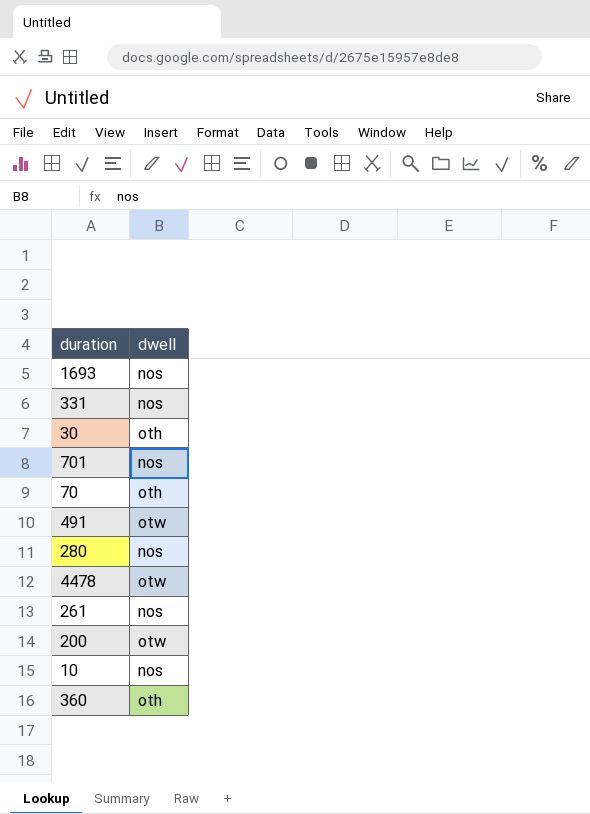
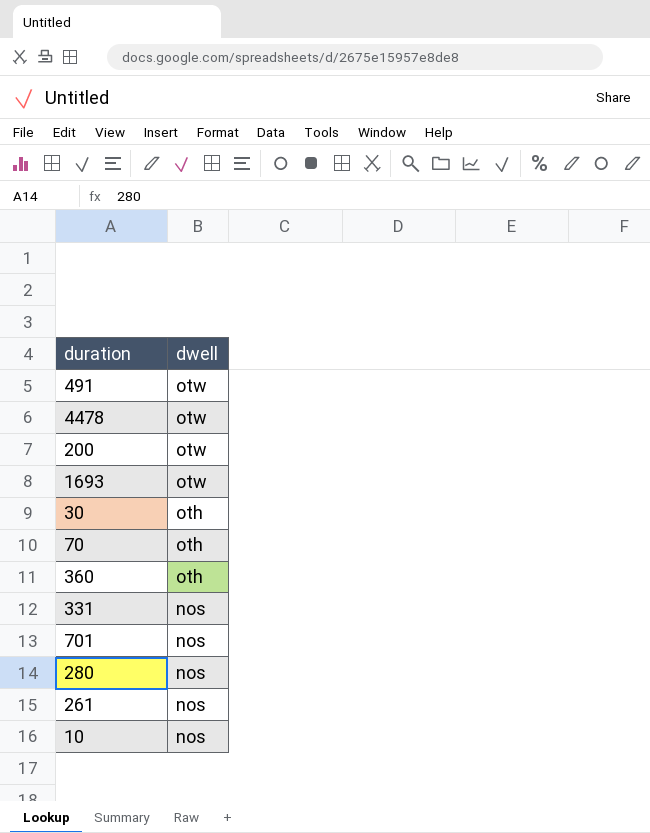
row order: none -> dwell descending
1693 | dwell: nos -> otw

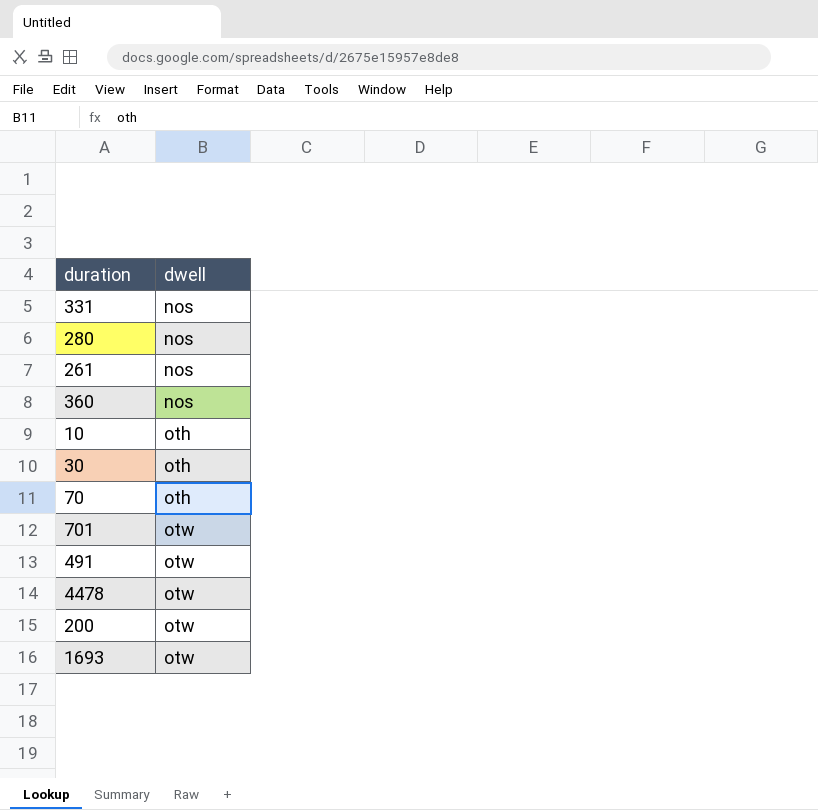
row order: dwell descending -> dwell ascending
360 | dwell: oth -> nos
10 | dwell: nos -> oth
701 | dwell: nos -> otw

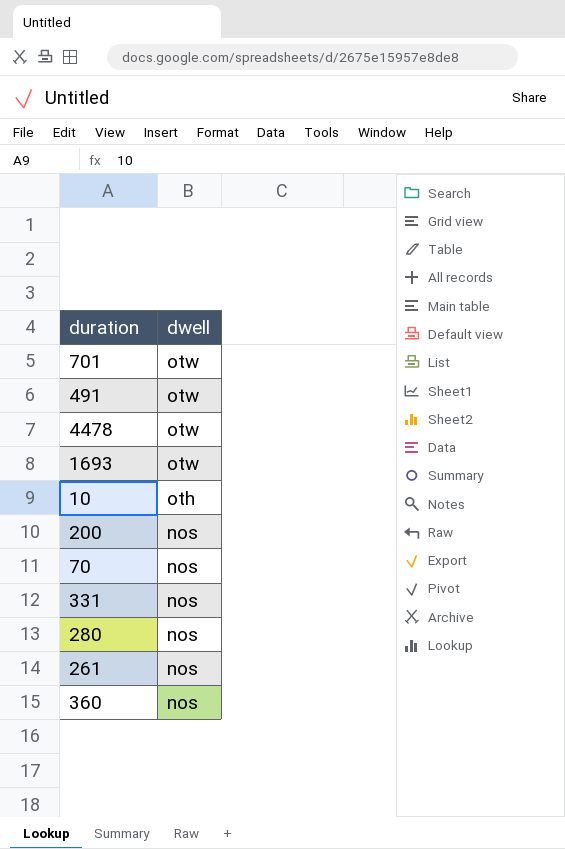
row order: dwell ascending -> dwell descending
row 30: oth -> none
200 | dwell: otw -> nos
70 | dwell: oth -> nos

